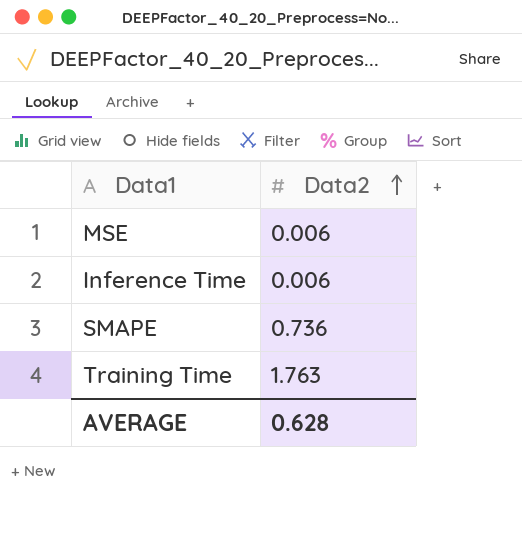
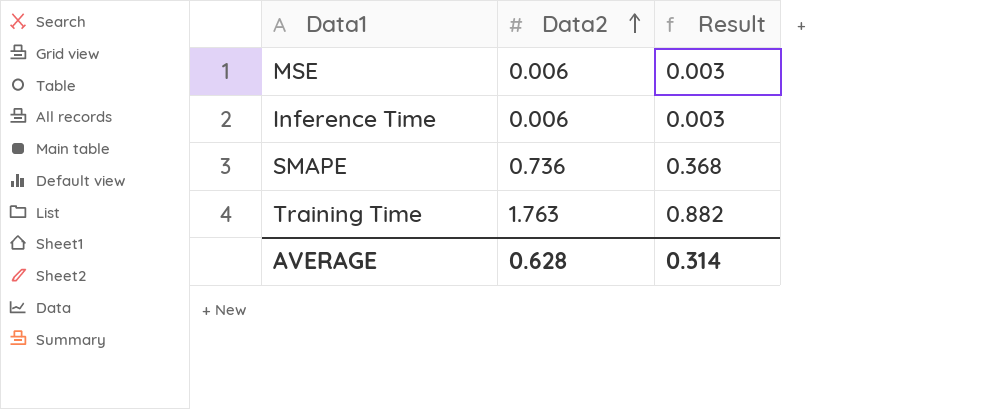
column Result | formula: none -> [Data2] * 0.5

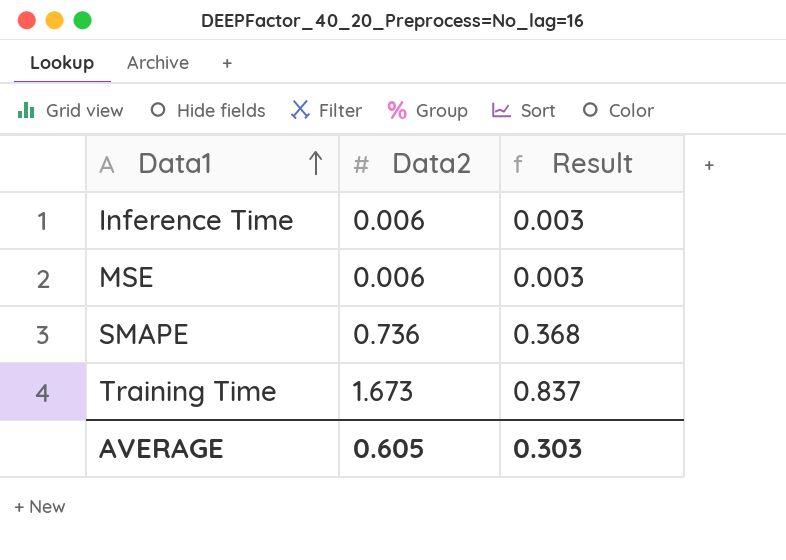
row order: Data2 ascending -> Data1 ascending
Training Time | Data2: 1.763 -> 1.673
Training Time | Result: 0.882 -> 0.837
AVERAGE | Data2: 0.628 -> 0.605
AVERAGE | Result: 0.314 -> 0.303

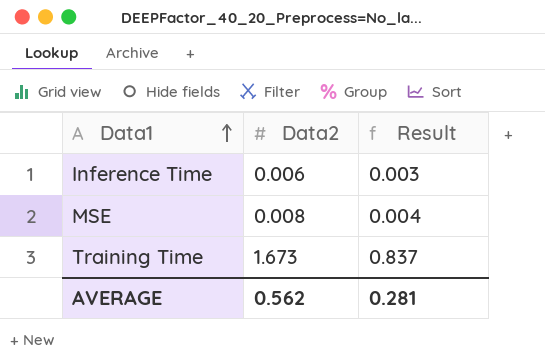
row SMAPE: 0.736 | 0.368 -> none
MSE | Data2: 0.006 -> 0.008
MSE | Result: 0.003 -> 0.004
AVERAGE | Data2: 0.605 -> 0.562
AVERAGE | Result: 0.303 -> 0.281

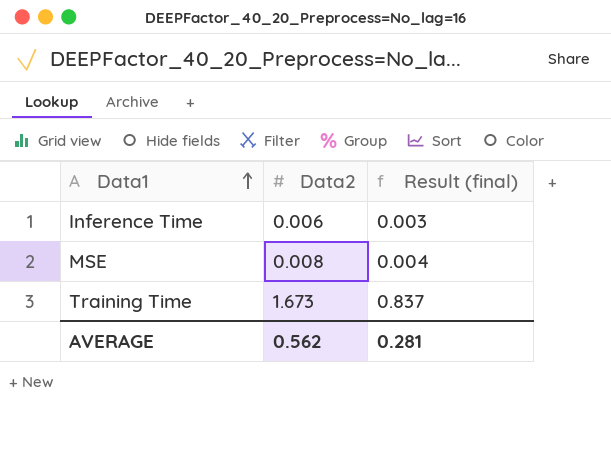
column name: Result -> Result (final)

